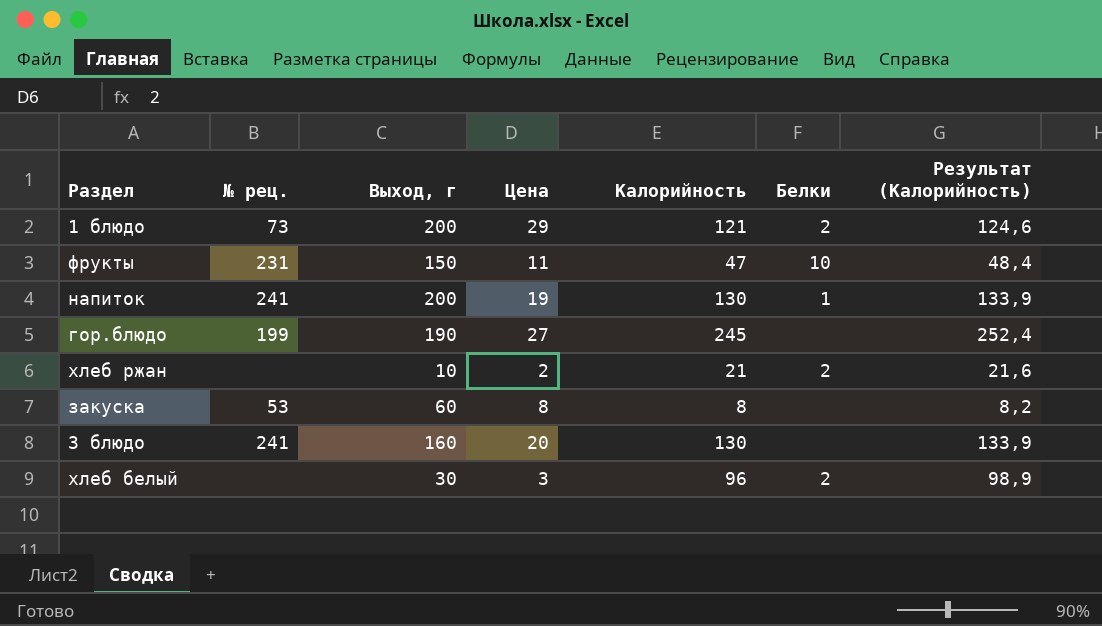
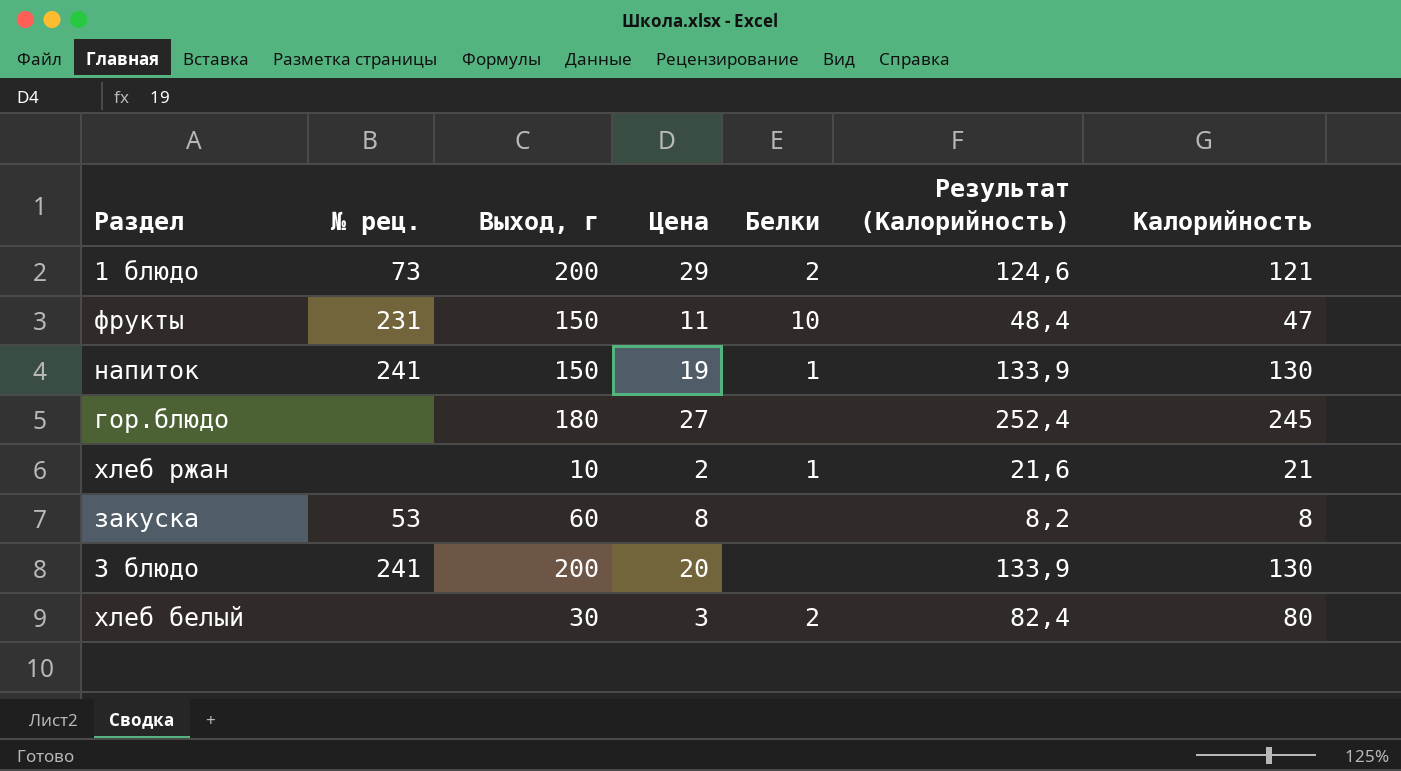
column Калорийность | position: 5 -> 7
напиток | Выход, г: 200 -> 150
гор.блюдо | № рец.: 199 -> none
гор.блюдо | Выход, г: 190 -> 180
хлеб ржан | Белки: 2 -> 1
3 блюдо | Выход, г: 160 -> 200
хлеб белый | Результат (Калорийность): 98,9 -> 82,4
хлеб белый | Калорийность: 96 -> 80

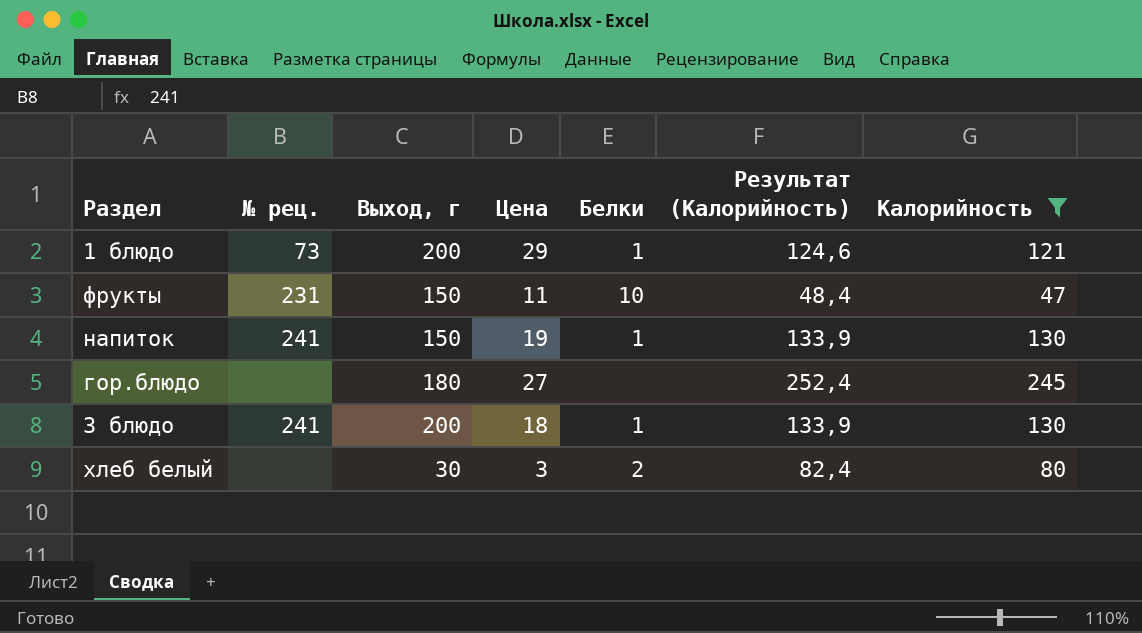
filter: none -> Калорийность >= 47
1 блюдо | Белки: 2 -> 1
3 блюдо | Цена: 20 -> 18
3 блюдо | Белки: none -> 1

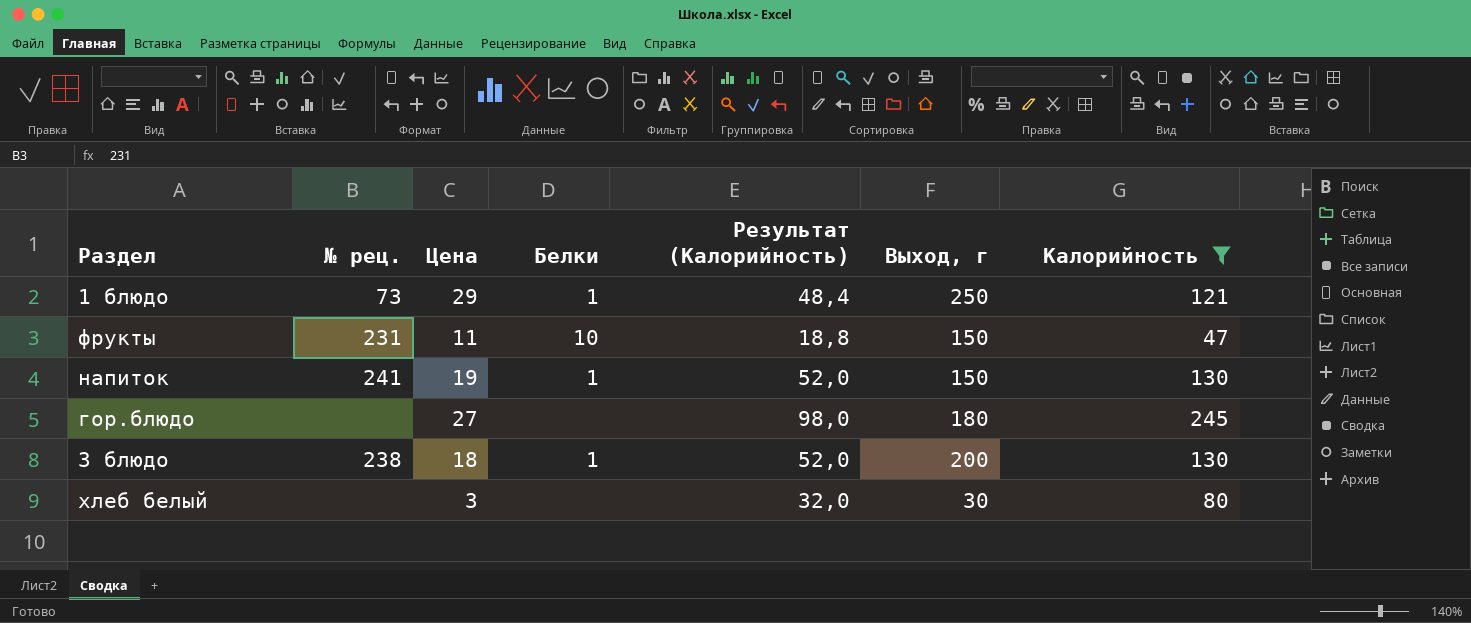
column Результат (Калорийность) | formula: [Калорийность] * 1,03 -> [Калорийность] * 0,4
column Выход, г | position: 3 -> 6
1 блюдо | Выход, г: 200 -> 250
3 блюдо | № рец.: 241 -> 238
хлеб белый | Белки: 2 -> none

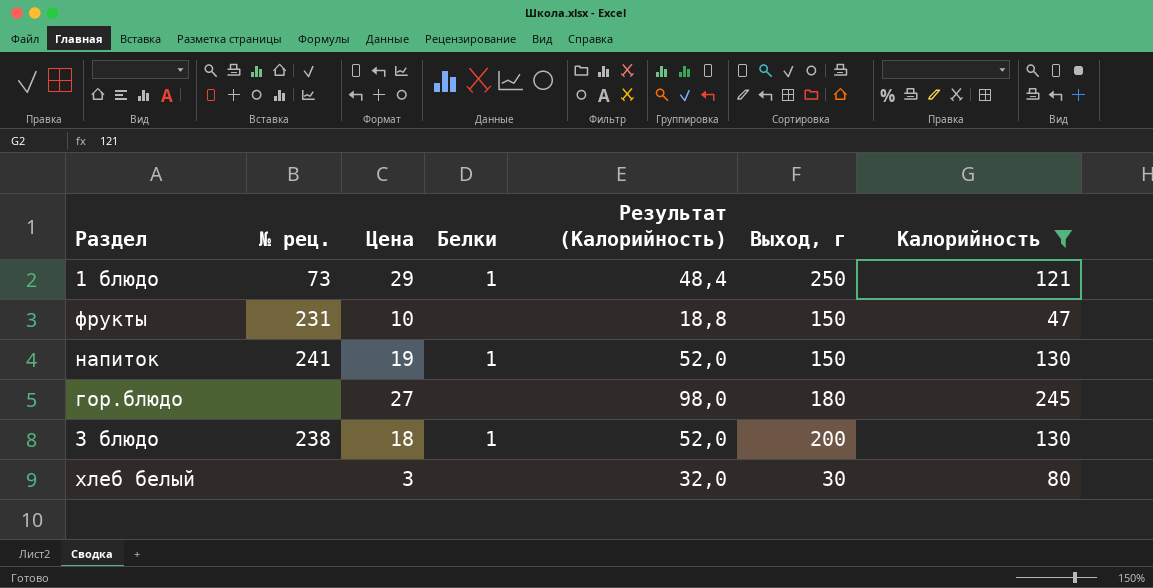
фрукты | Цена: 11 -> 10
фрукты | Белки: 10 -> none

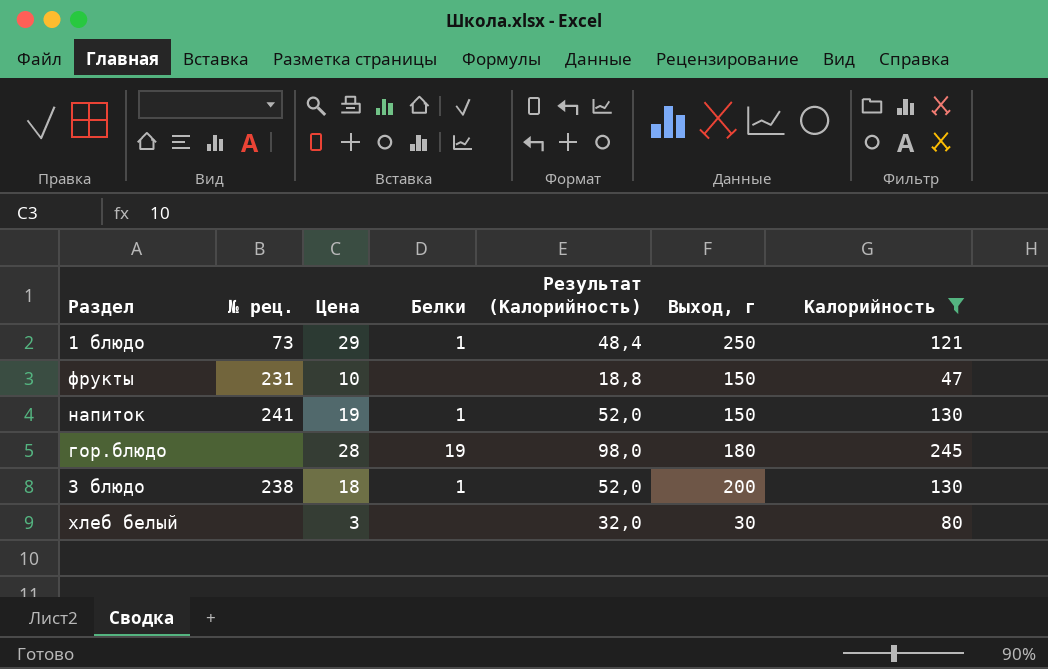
гор.блюдо | Цена: 27 -> 28
гор.блюдо | Белки: none -> 19

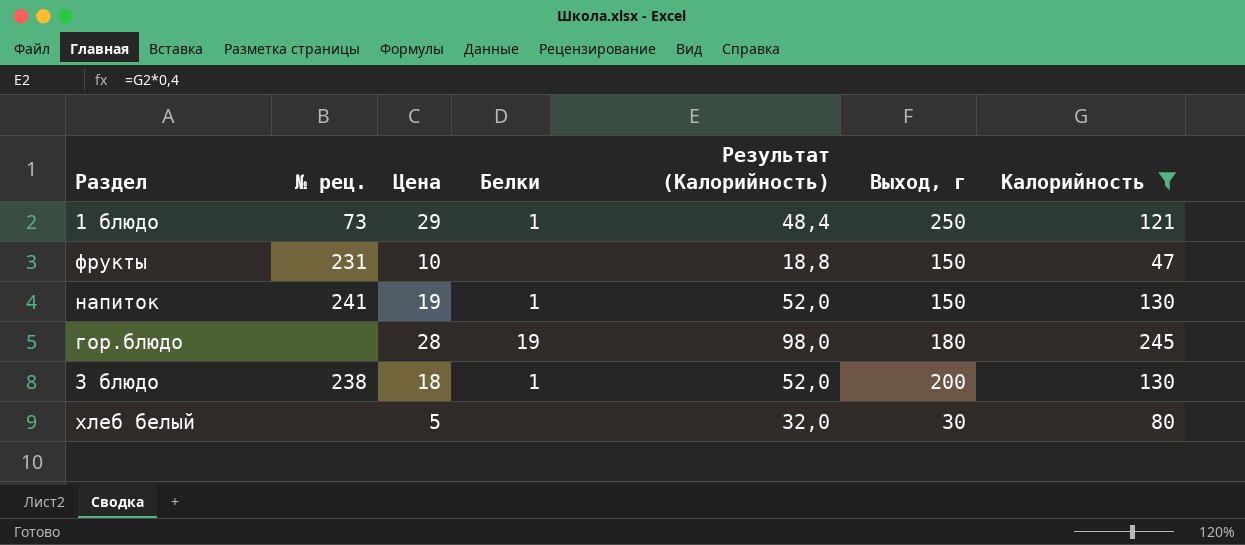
хлеб белый | Цена: 3 -> 5

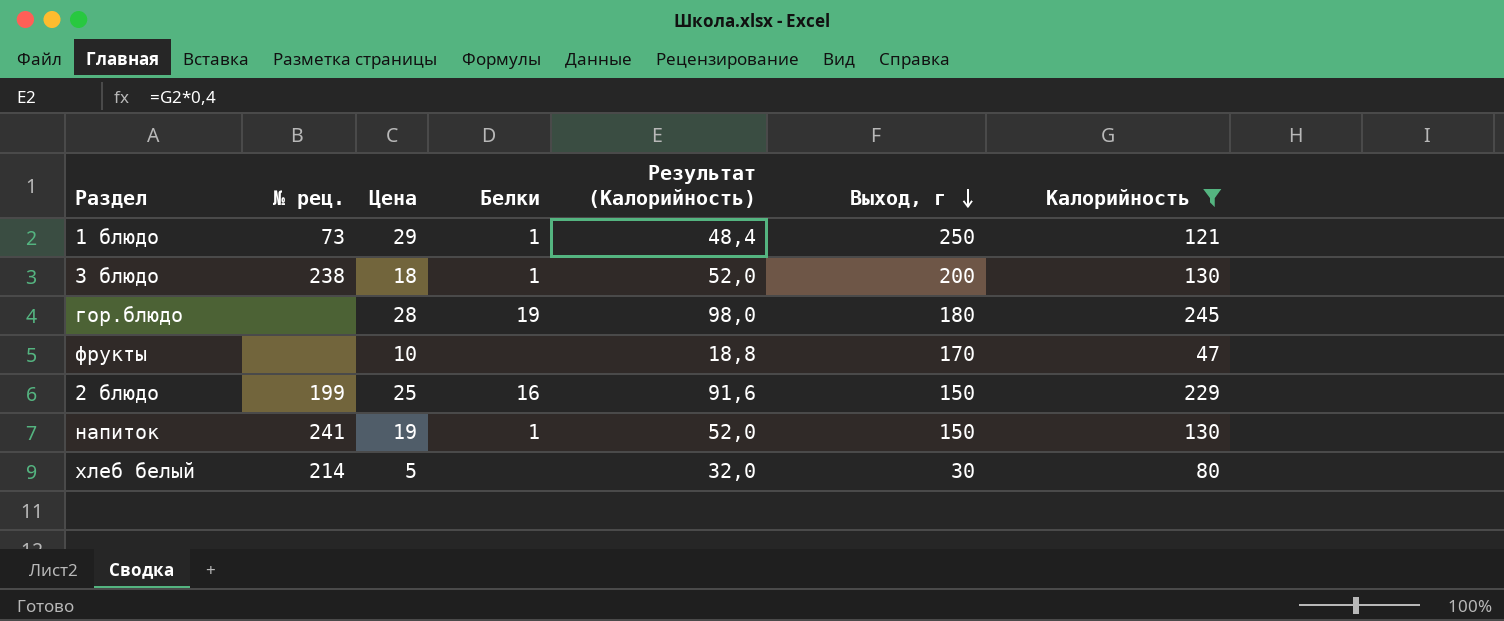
row order: none -> Выход, г descending
фрукты | № рец.: 231 -> none
фрукты | Выход, г: 150 -> 170
row 2 блюдо: none -> 199 | 25 | 16 | 91,6 | 150 | 229
хлеб белый | № рец.: none -> 214

